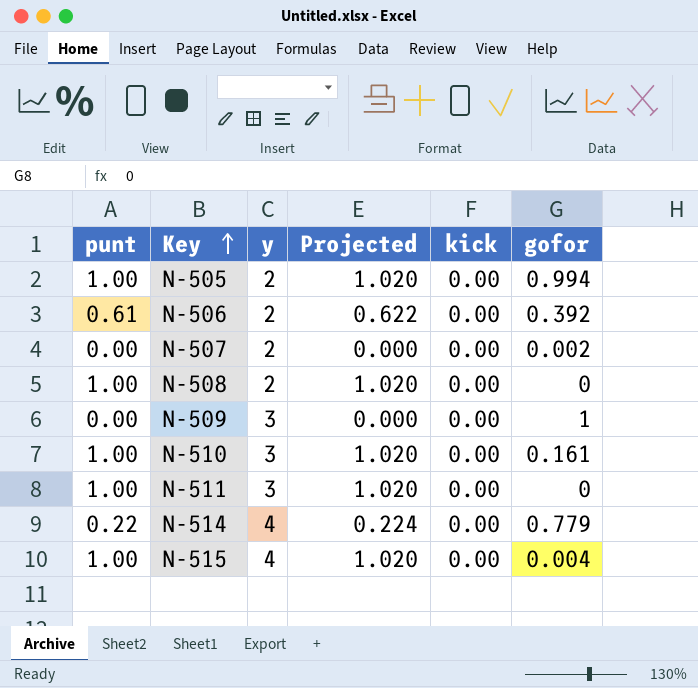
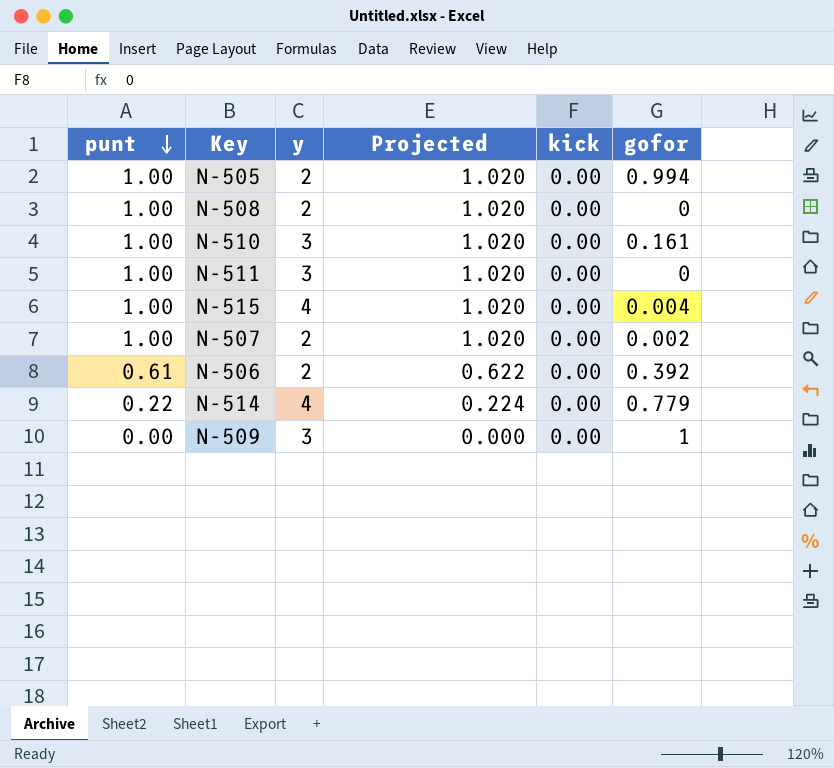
row order: Key ascending -> punt descending
N-507 | punt: 0.00 -> 1.00
N-507 | Projected: 0.000 -> 1.020

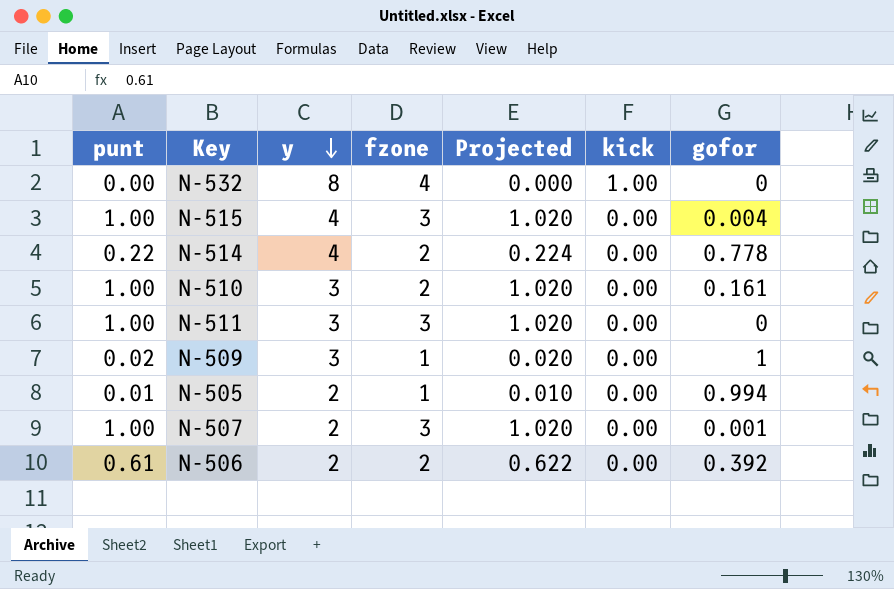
row order: punt descending -> y descending
column fzone | position: none -> 4
row N-508: 1.00 | 2 | 1.020 | 0.00 | 0 -> none
row N-532: none -> 0.00 | 8 | 4 | 0.000 | 1.00 | 0
N-514 | gofor: 0.779 -> 0.778
N-509 | punt: 0.00 -> 0.02
N-509 | Projected: 0.000 -> 0.020
N-505 | punt: 1.00 -> 0.01
N-505 | Projected: 1.020 -> 0.010
N-507 | gofor: 0.002 -> 0.001

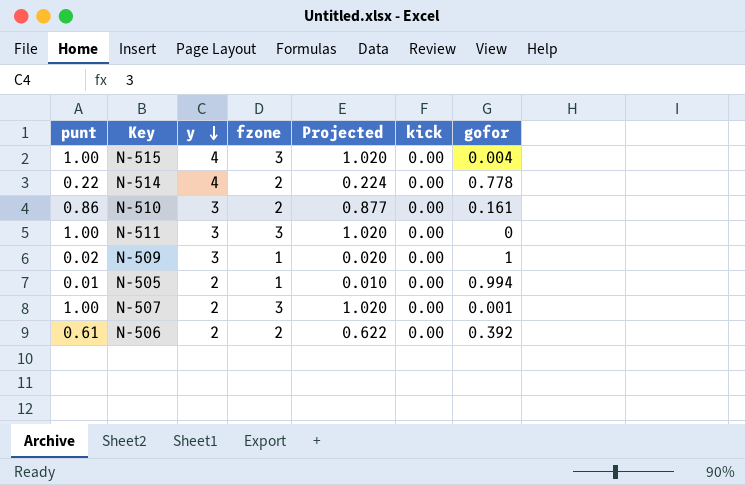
row N-532: 0.00 | 8 | 4 | 0.000 | 1.00 | 0 -> none
N-510 | punt: 1.00 -> 0.86
N-510 | Projected: 1.020 -> 0.877

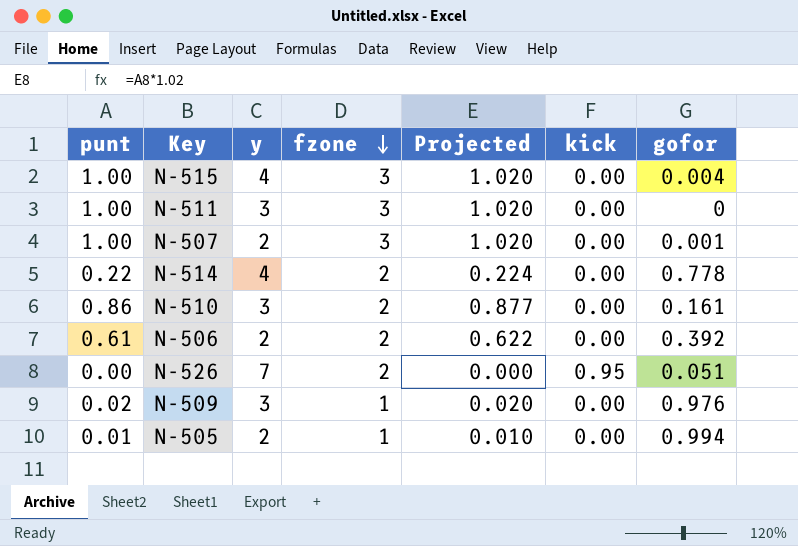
row order: y descending -> fzone descending
row N-526: none -> 0.00 | 7 | 2 | 0.000 | 0.95 | 0.051
N-509 | gofor: 1 -> 0.976

